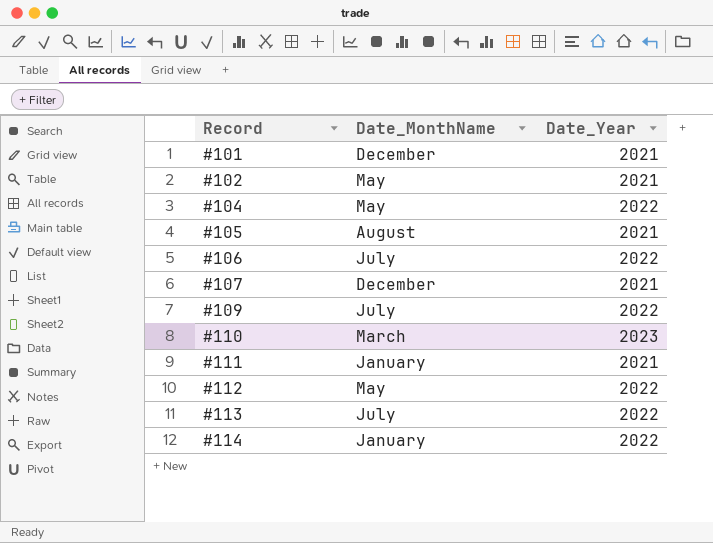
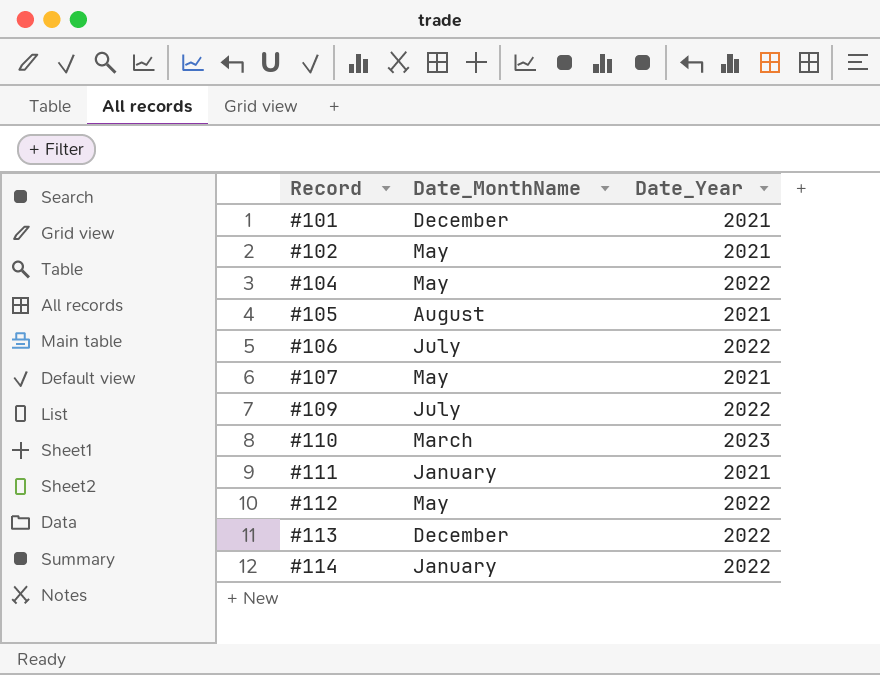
#107 | Date_MonthName: December -> May
#113 | Date_MonthName: July -> December

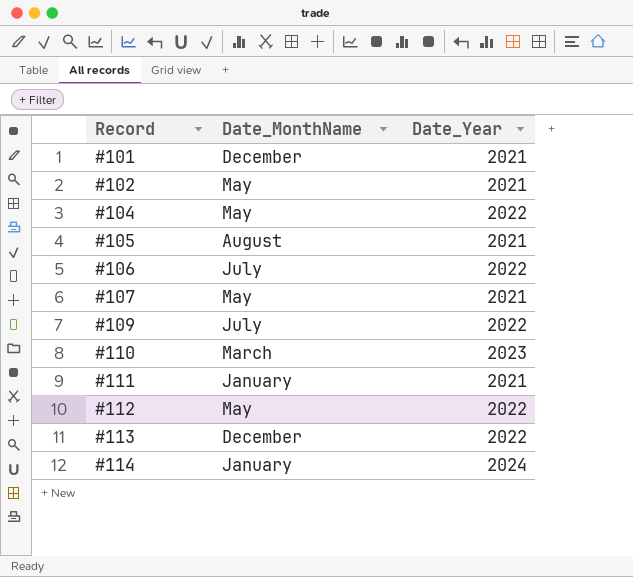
#114 | Date_Year: 2022 -> 2024

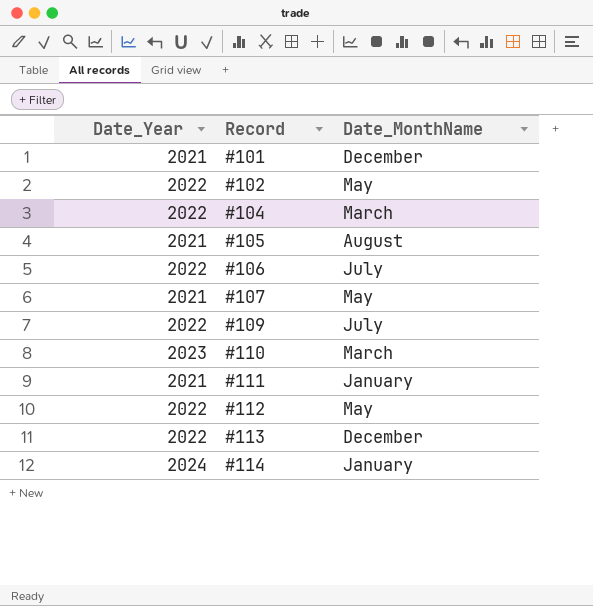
column Date_Year | position: 3 -> 1
#102 | Date_Year: 2021 -> 2022
#104 | Date_MonthName: May -> March

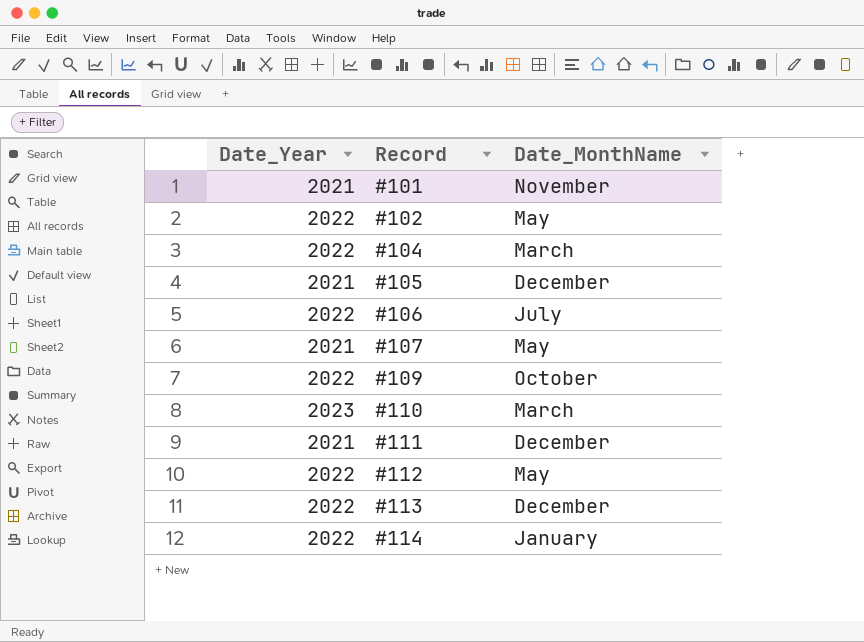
#101 | Date_MonthName: December -> November
#105 | Date_MonthName: August -> December
#109 | Date_MonthName: July -> October
#111 | Date_MonthName: January -> December
#114 | Date_Year: 2024 -> 2022

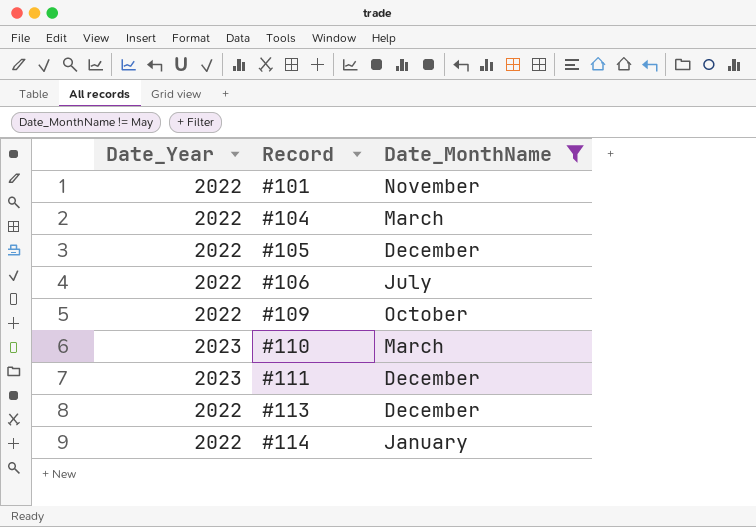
filter: none -> Date_MonthName != May
#101 | Date_Year: 2021 -> 2022
#105 | Date_Year: 2021 -> 2022
#111 | Date_Year: 2021 -> 2023

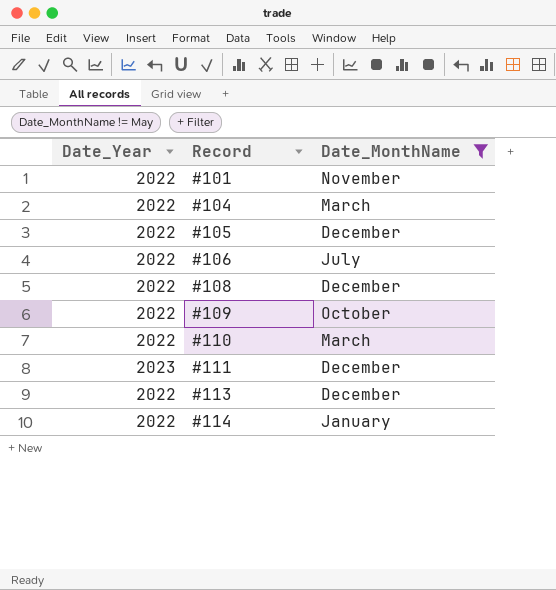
row #108: none -> 2022 | December
#110 | Date_Year: 2023 -> 2022

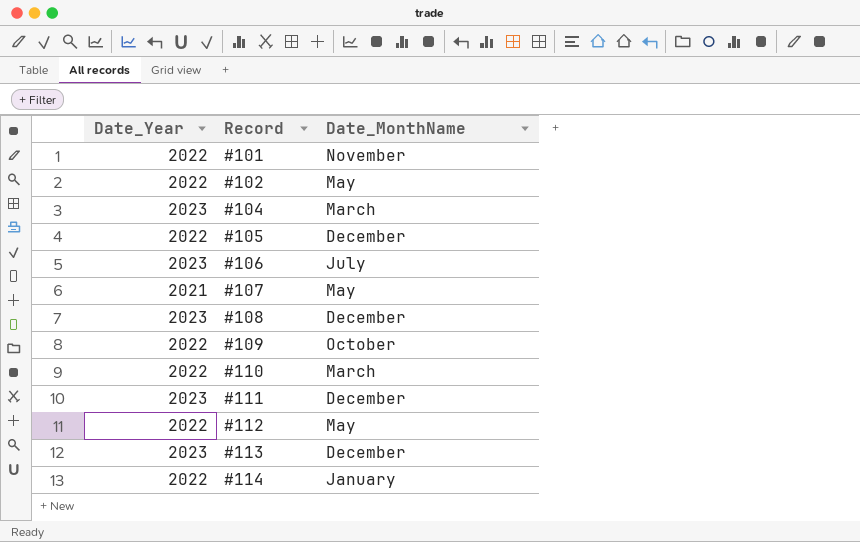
filter: Date_MonthName != May -> none
#104 | Date_Year: 2022 -> 2023
#106 | Date_Year: 2022 -> 2023
#108 | Date_Year: 2022 -> 2023
#113 | Date_Year: 2022 -> 2023

